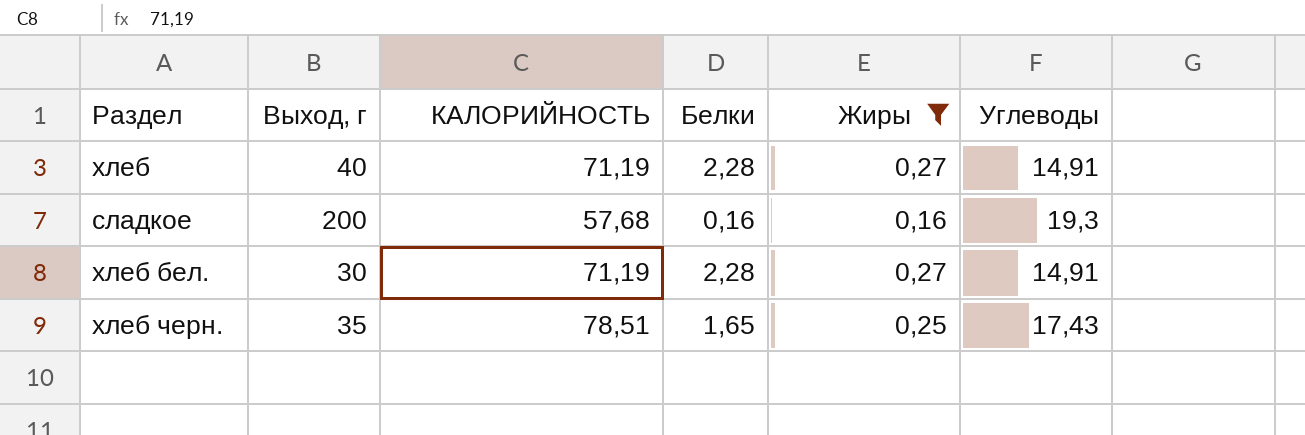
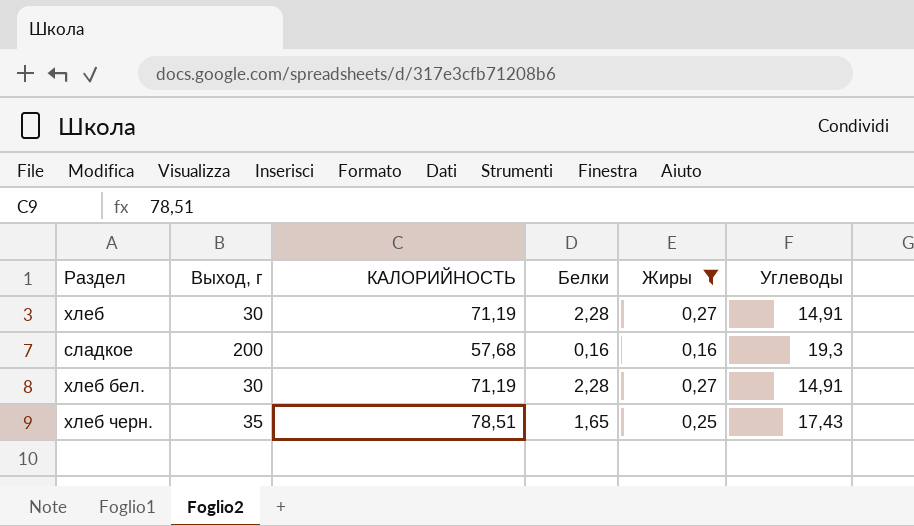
хлеб | Выход, г: 40 -> 30

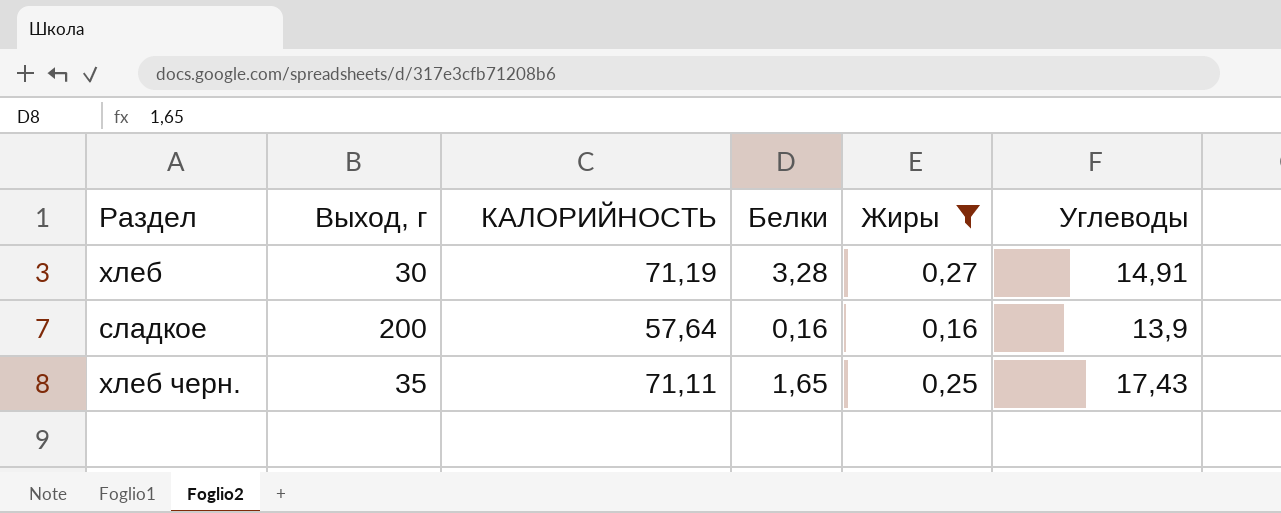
row хлеб бел.: 30 | 71,19 | 2,28 | 0,27 | 14,91 -> none
хлеб | Белки: 2,28 -> 3,28
сладкое | КАЛОРИЙНОСТЬ: 57,68 -> 57,64
сладкое | Углеводы: 19,3 -> 13,9
хлеб черн. | КАЛОРИЙНОСТЬ: 78,51 -> 71,11

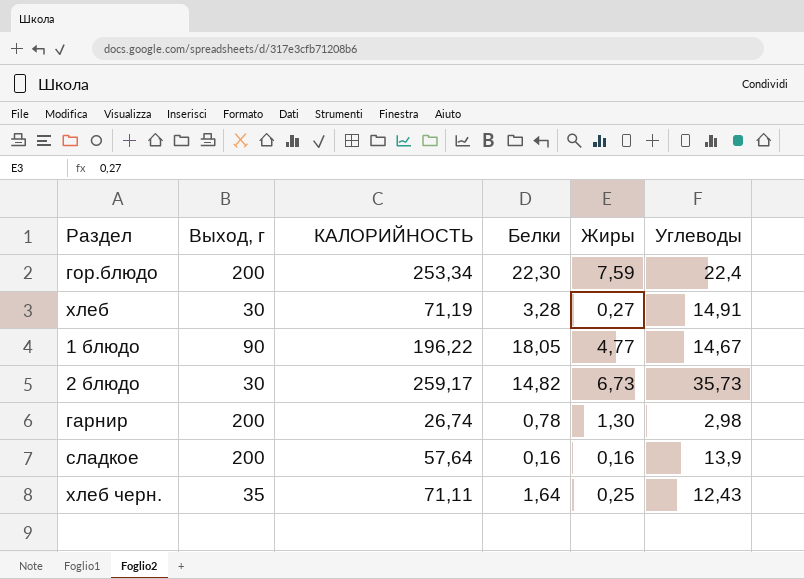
filter: Жиры <= 0,27 -> none
хлеб черн. | Белки: 1,65 -> 1,64
хлеб черн. | Углеводы: 17,43 -> 12,43

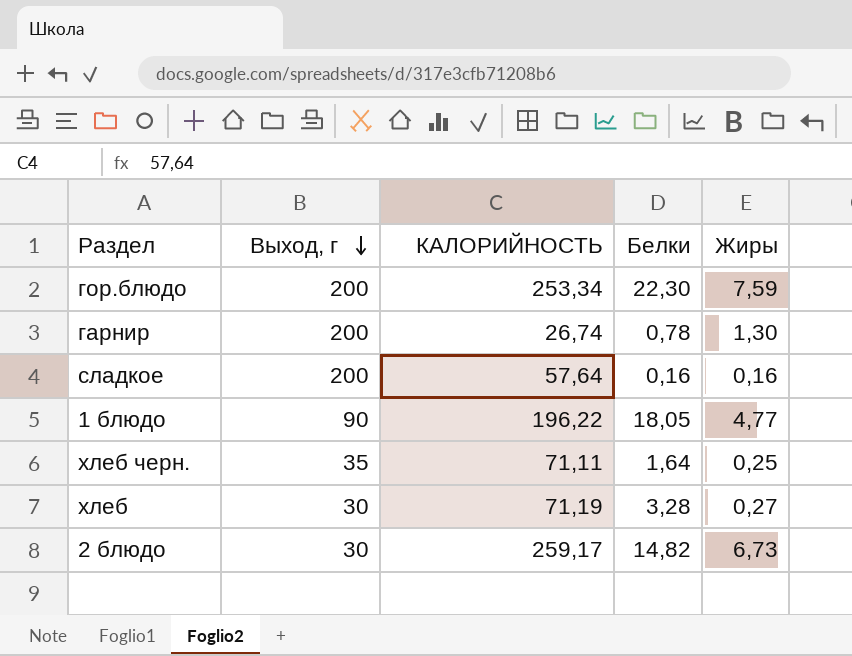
row order: none -> Выход, г descending
column Углеводы | position: 6 -> none

